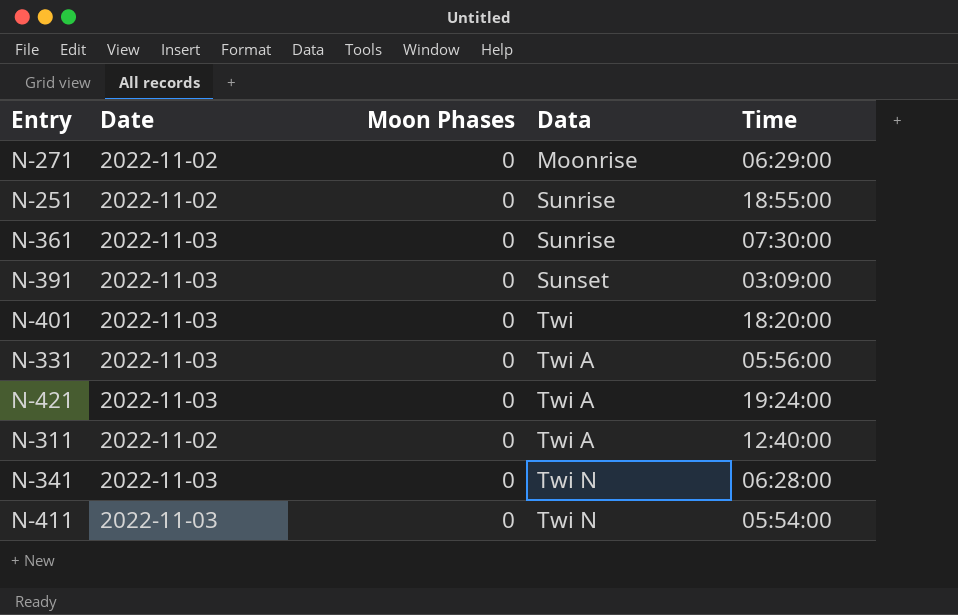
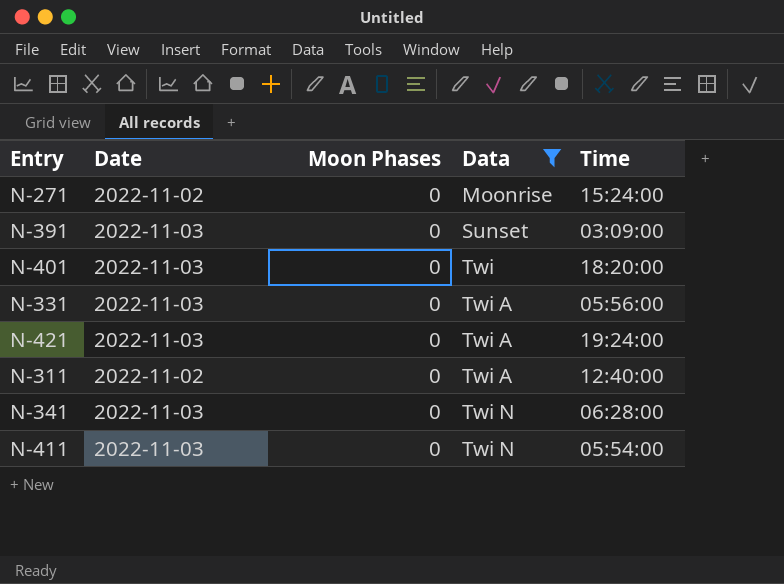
filter: none -> Data != Sunrise
N-271 | Time: 06:29:00 -> 15:24:00

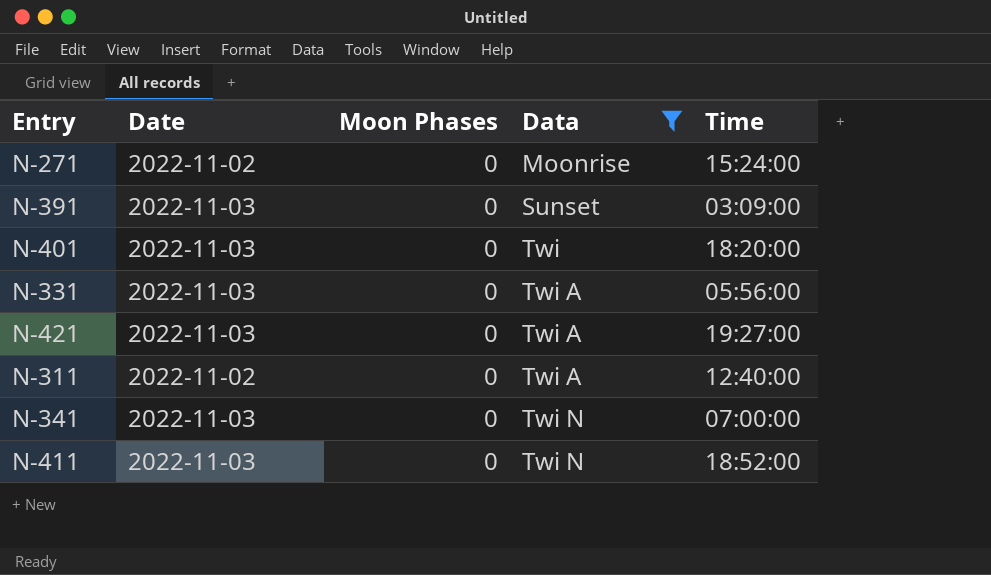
N-421 | Time: 19:24:00 -> 19:27:00
N-341 | Time: 06:28:00 -> 07:00:00
N-411 | Time: 05:54:00 -> 18:52:00

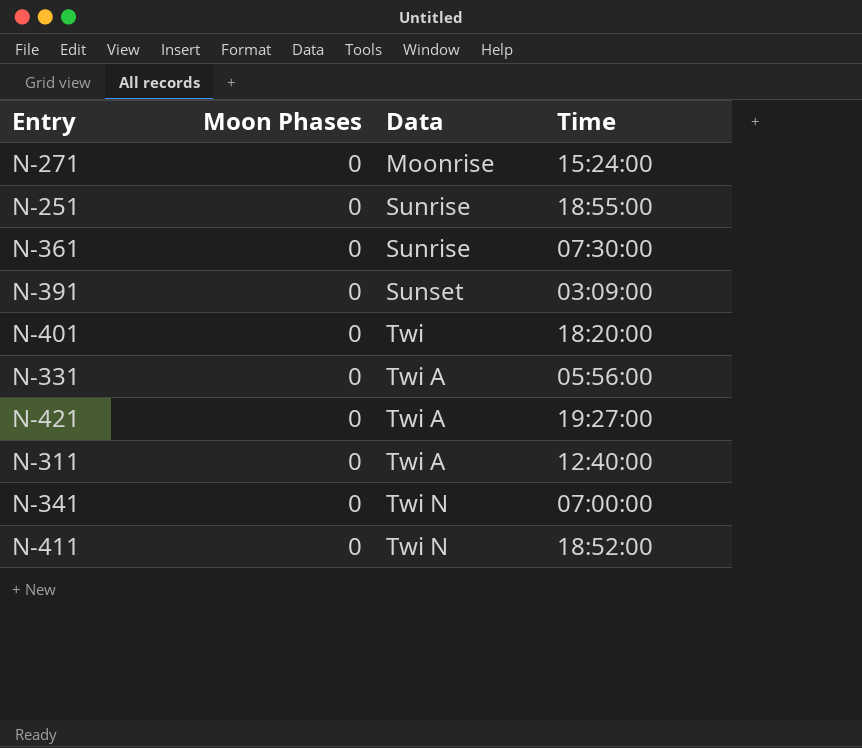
filter: Data != Sunrise -> none
column Date | position: 2 -> none

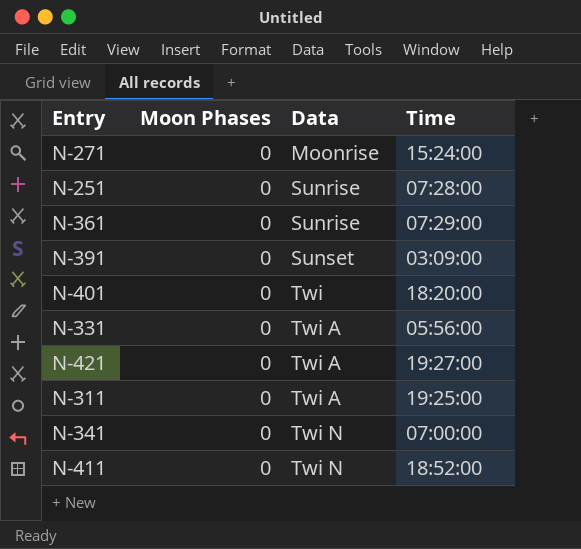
N-251 | Time: 18:55:00 -> 07:28:00
N-361 | Time: 07:30:00 -> 07:29:00
N-311 | Time: 12:40:00 -> 19:25:00

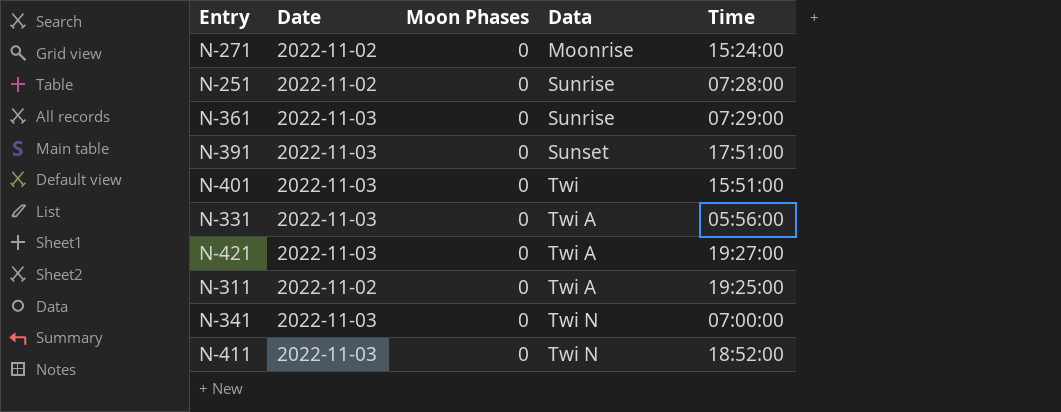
column Date | position: none -> 2
N-391 | Time: 03:09:00 -> 17:51:00
N-401 | Time: 18:20:00 -> 15:51:00

